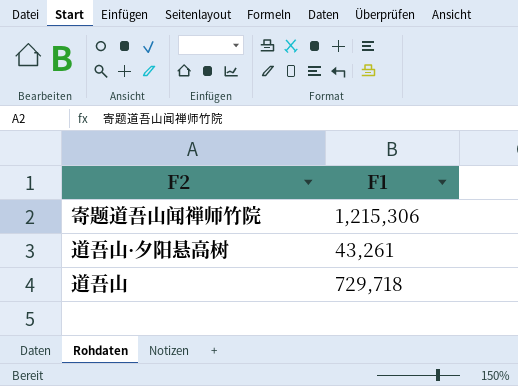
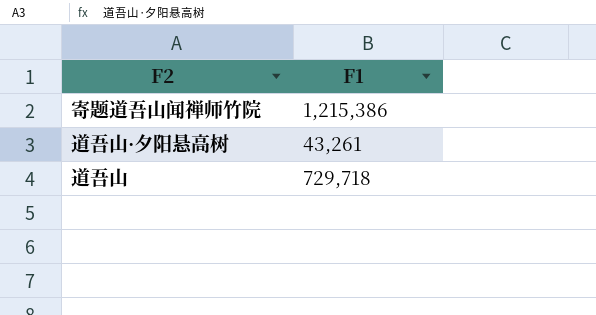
寄题道吾山闻禅师竹院 | F1: 1,215,306 -> 1,215,386

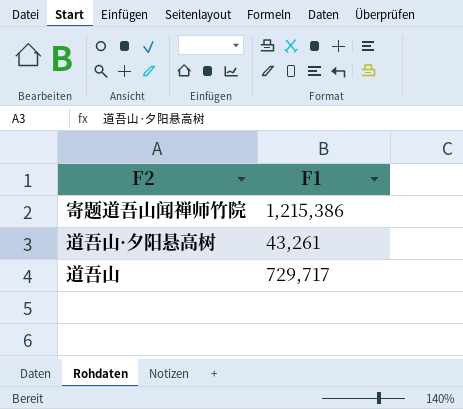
道吾山 | F1: 729,718 -> 729,717

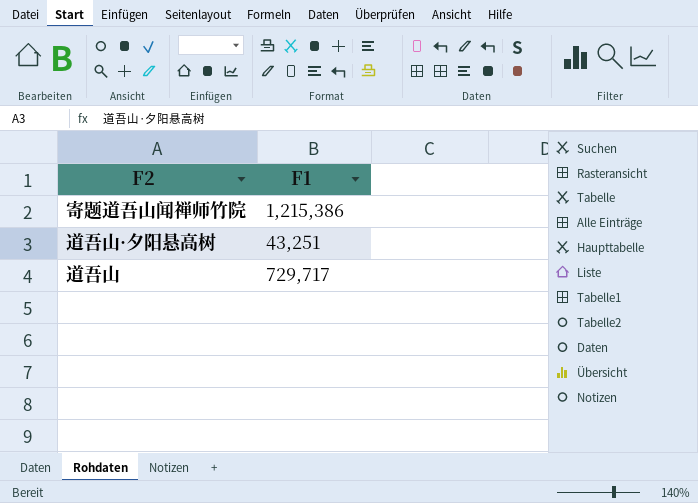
道吾山·夕阳悬高树 | F1: 43,261 -> 43,251

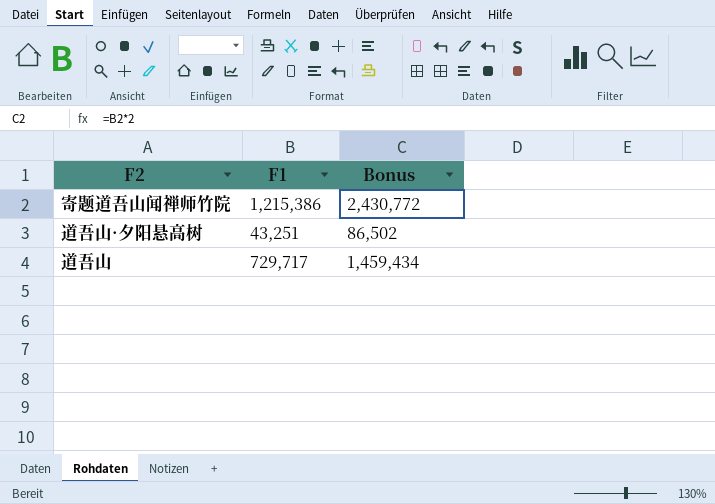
column Bonus | formula: none -> [F1] * 2

